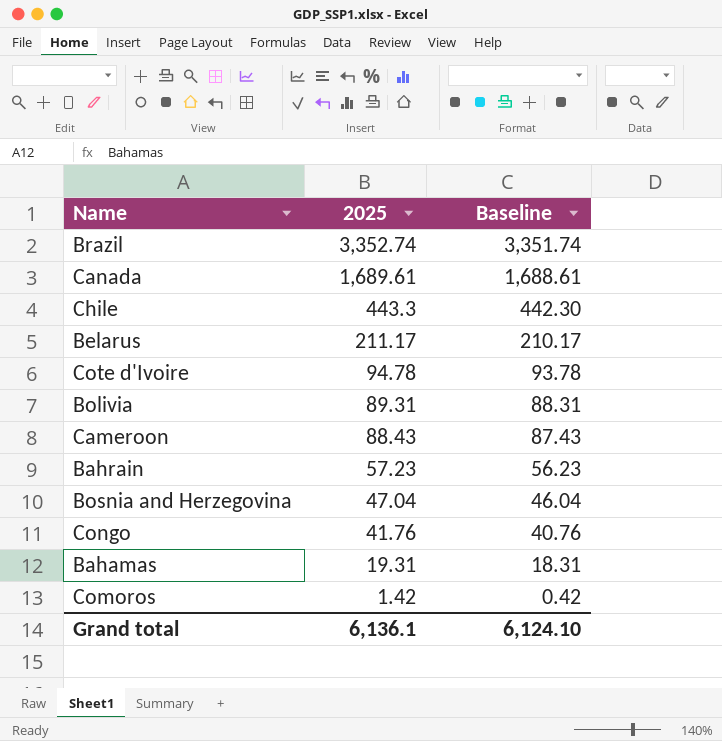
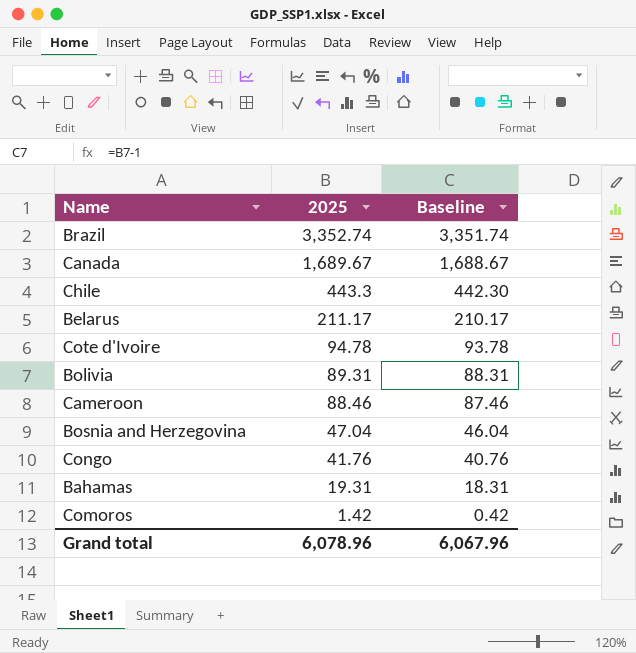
row Bahrain: 57.23 | 56.23 -> none
Canada | 2025: 1,689.61 -> 1,689.67
Canada | Baseline: 1,688.61 -> 1,688.67
Cameroon | 2025: 88.43 -> 88.46
Cameroon | Baseline: 87.43 -> 87.46
Grand total | 2025: 6,136.1 -> 6,078.96
Grand total | Baseline: 6,124.10 -> 6,067.96

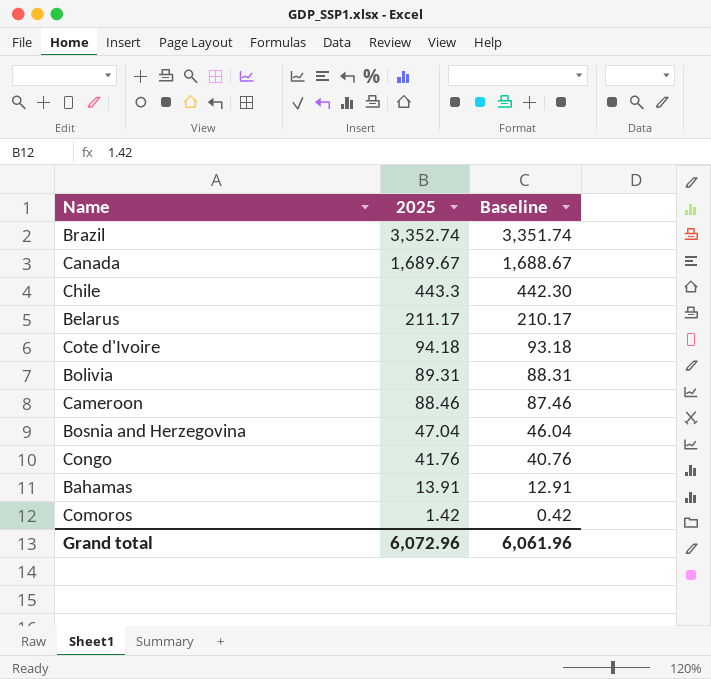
Cote d'Ivoire | 2025: 94.78 -> 94.18
Cote d'Ivoire | Baseline: 93.78 -> 93.18
Bahamas | 2025: 19.31 -> 13.91
Bahamas | Baseline: 18.31 -> 12.91
Grand total | 2025: 6,078.96 -> 6,072.96
Grand total | Baseline: 6,067.96 -> 6,061.96

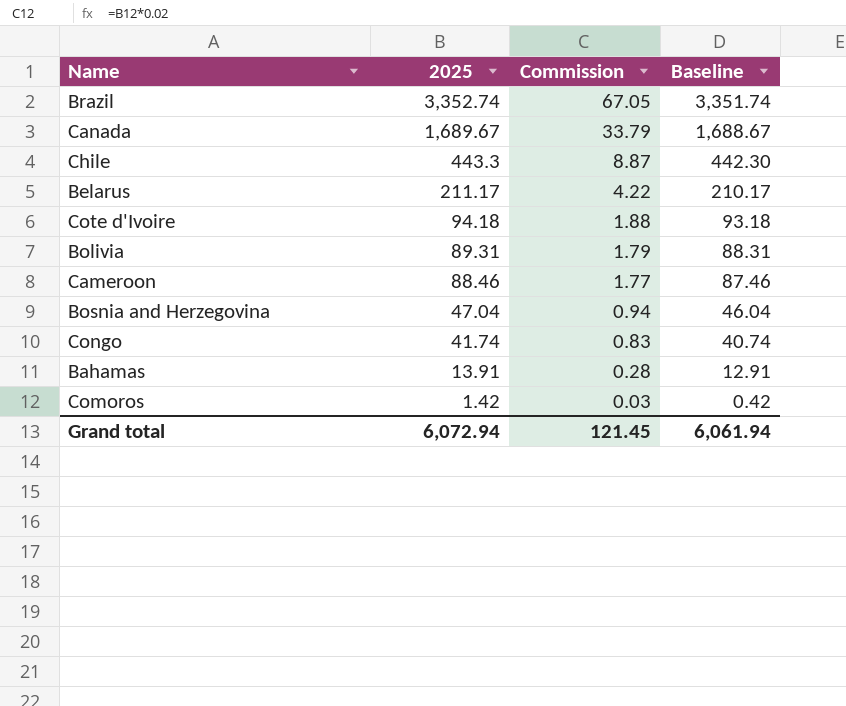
column Commission | formula: none -> [2025] * 0.02
Congo | 2025: 41.76 -> 41.74
Congo | Baseline: 40.76 -> 40.74
Grand total | 2025: 6,072.96 -> 6,072.94
Grand total | Baseline: 6,061.96 -> 6,061.94

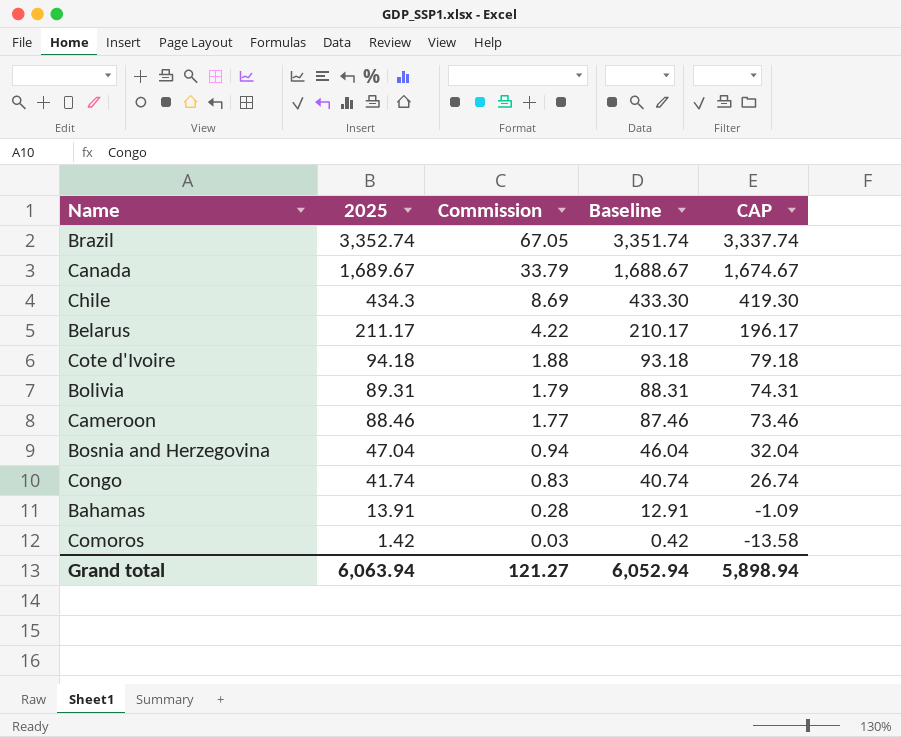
column CAP | formula: none -> [2025] - 15
Chile | 2025: 443.3 -> 434.3
Chile | Commission: 8.87 -> 8.69
Chile | Baseline: 442.30 -> 433.30
Grand total | 2025: 6,072.94 -> 6,063.94
Grand total | Commission: 121.45 -> 121.27
Grand total | Baseline: 6,061.94 -> 6,052.94

